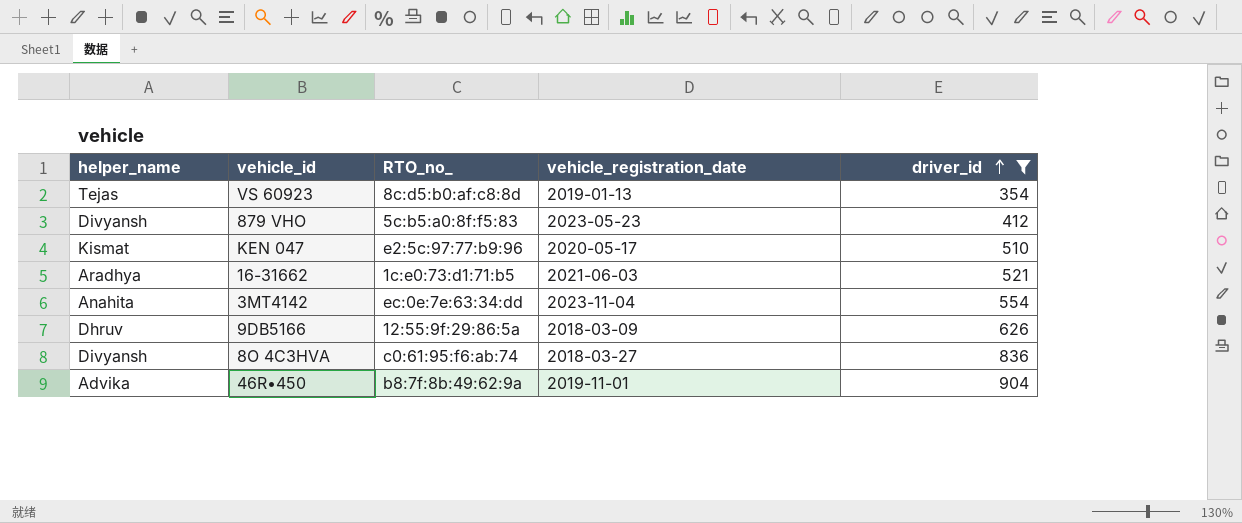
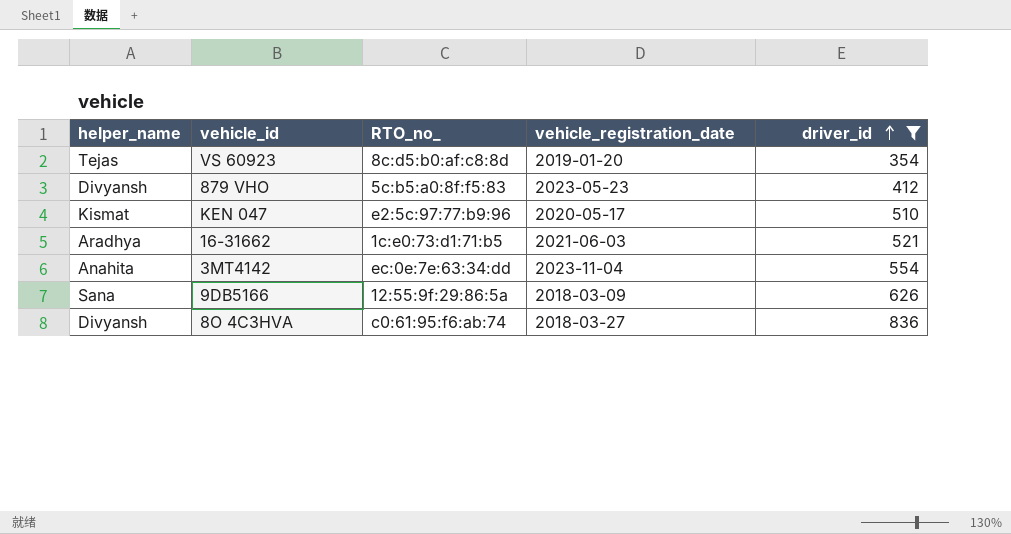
row 46R•450: Advika | b8:7f:8b:49:62:9a | 2019-11-01 | 904 -> none
VS 60923 | vehicle_registration_date: 2019-01-13 -> 2019-01-20
9DB5166 | helper_name: Dhruv -> Sana

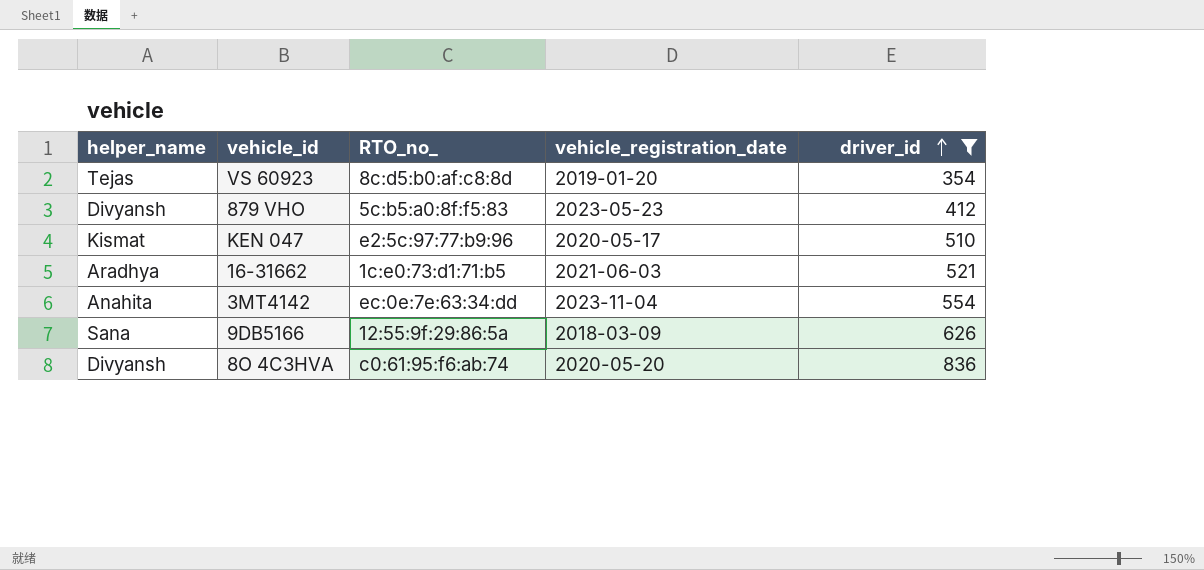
8O 4C3HVA | vehicle_registration_date: 2018-03-27 -> 2020-05-20

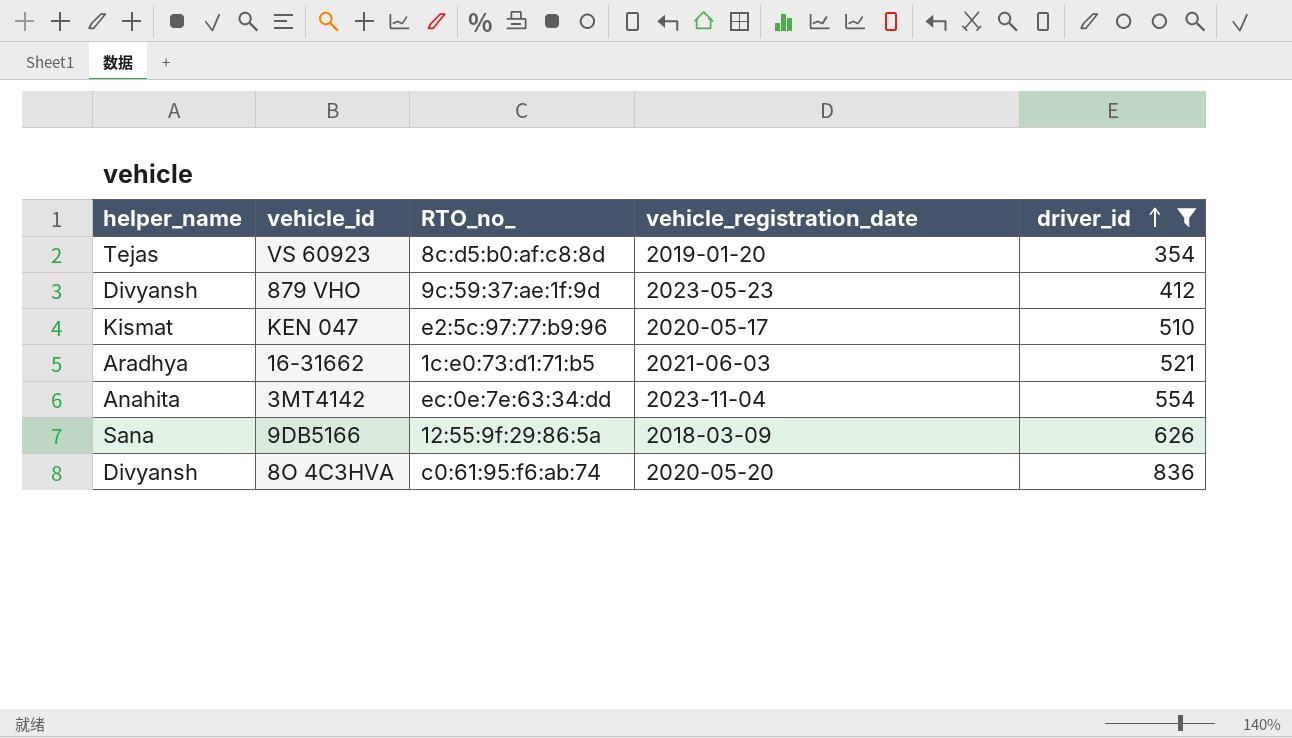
879 VHO | RTO_no_: 5c:b5:a0:8f:f5:83 -> 9c:59:37:ae:1f:9d

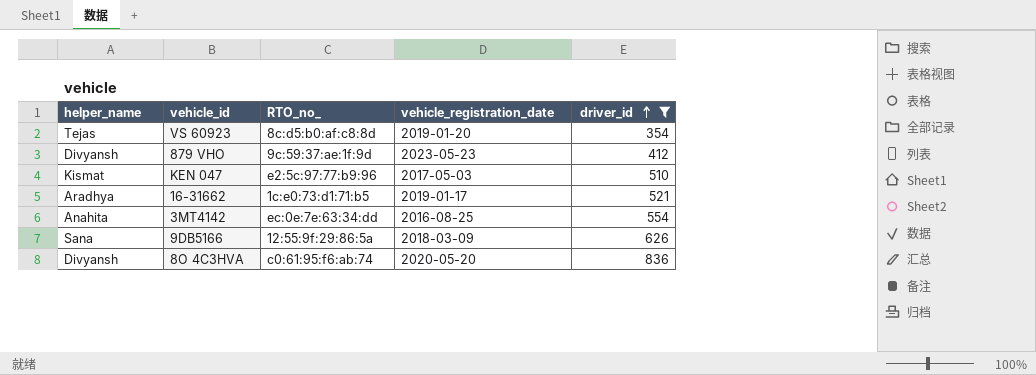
KEN 047 | vehicle_registration_date: 2020-05-17 -> 2017-05-03
16-31662 | vehicle_registration_date: 2021-06-03 -> 2019-01-17
3MT4142 | vehicle_registration_date: 2023-11-04 -> 2016-08-25

